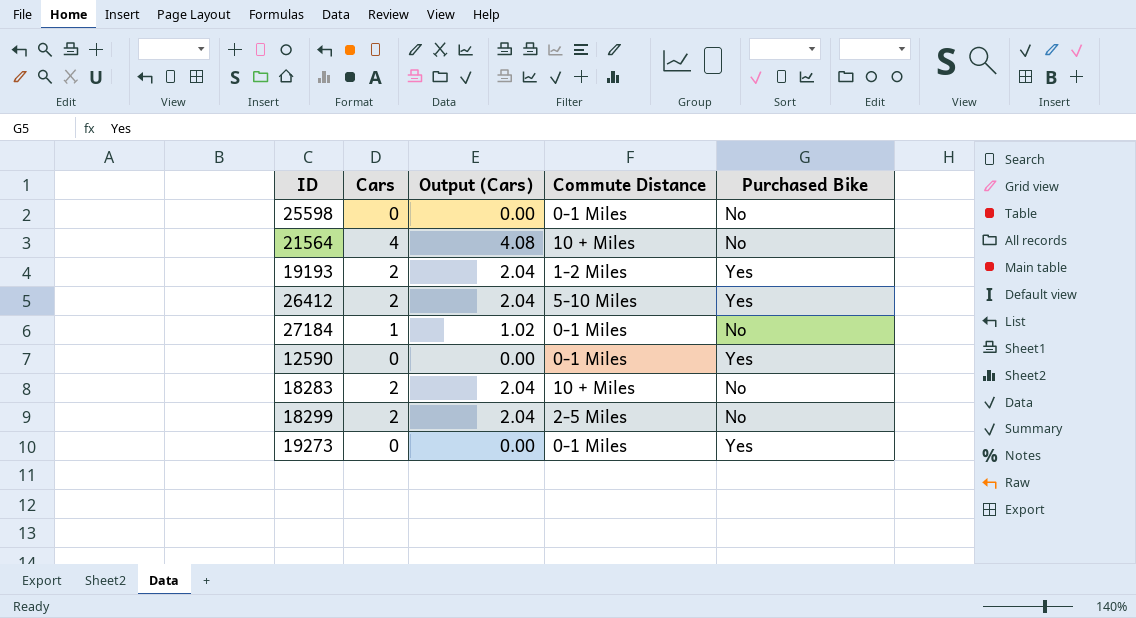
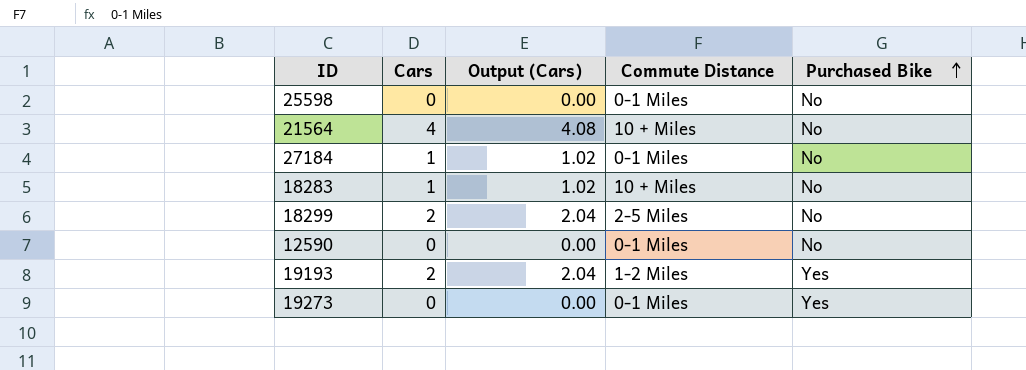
row order: none -> Purchased Bike ascending
row 26412: 2 | 2.04 | 5-10 Miles | Yes -> none
18283 | Cars: 2 -> 1
18283 | Output (Cars): 2.04 -> 1.02
12590 | Purchased Bike: Yes -> No

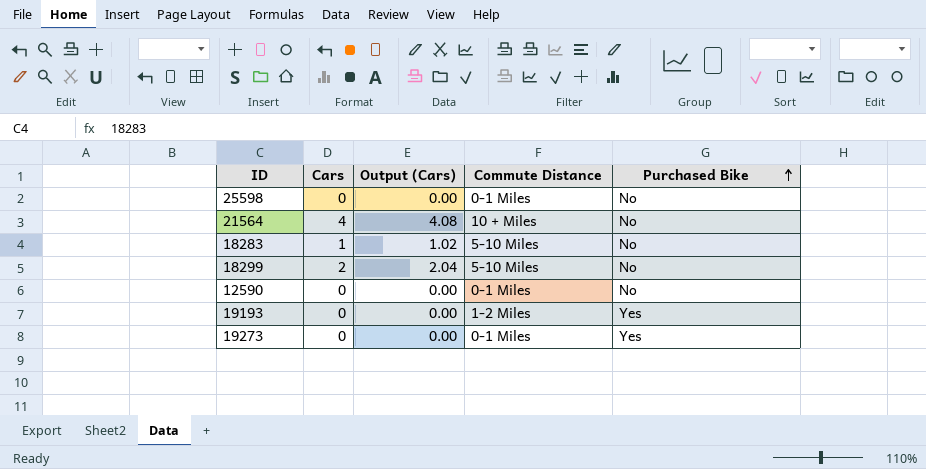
row 27184: 1 | 1.02 | 0-1 Miles | No -> none
18283 | Commute Distance: 10 + Miles -> 5-10 Miles
18299 | Commute Distance: 2-5 Miles -> 5-10 Miles
19193 | Cars: 2 -> 0
19193 | Output (Cars): 2.04 -> 0.00

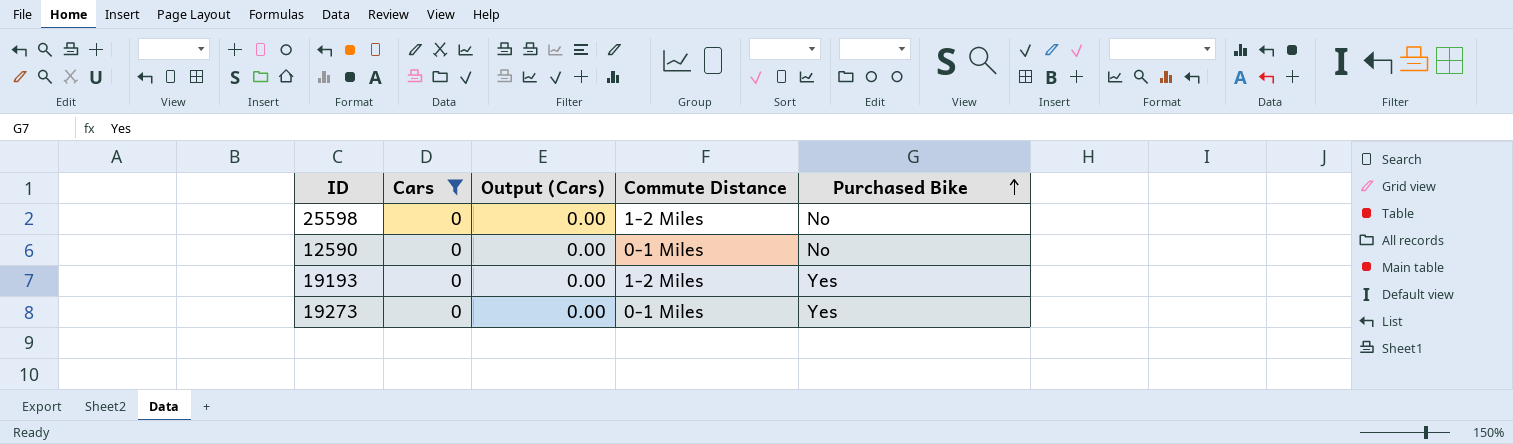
filter: none -> Cars = 0
25598 | Commute Distance: 0-1 Miles -> 1-2 Miles

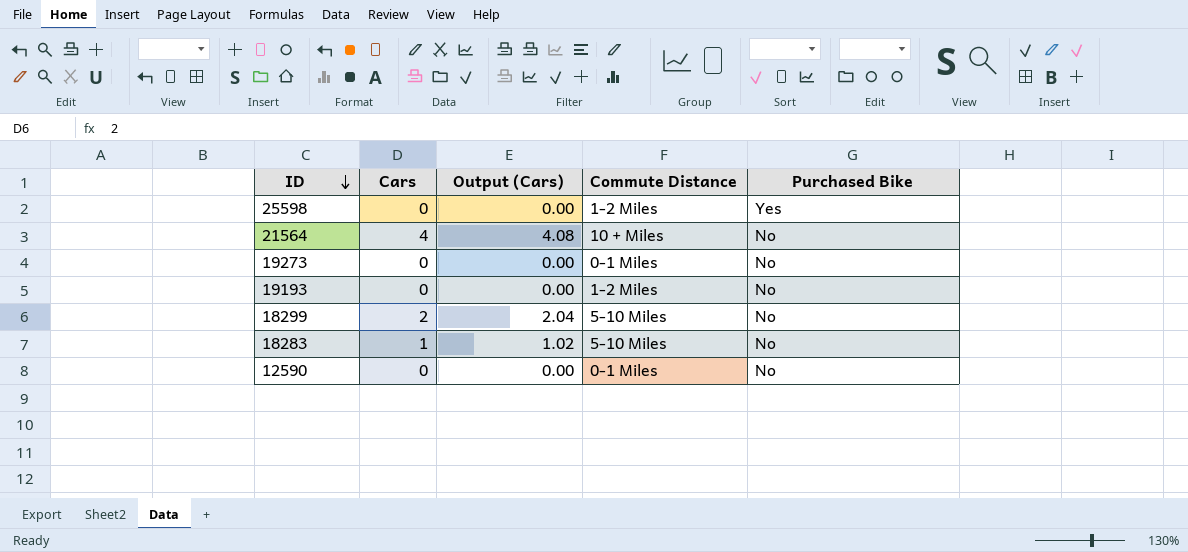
filter: Cars = 0 -> none
row order: Purchased Bike ascending -> ID descending
25598 | Purchased Bike: No -> Yes
19273 | Purchased Bike: Yes -> No
19193 | Purchased Bike: Yes -> No

